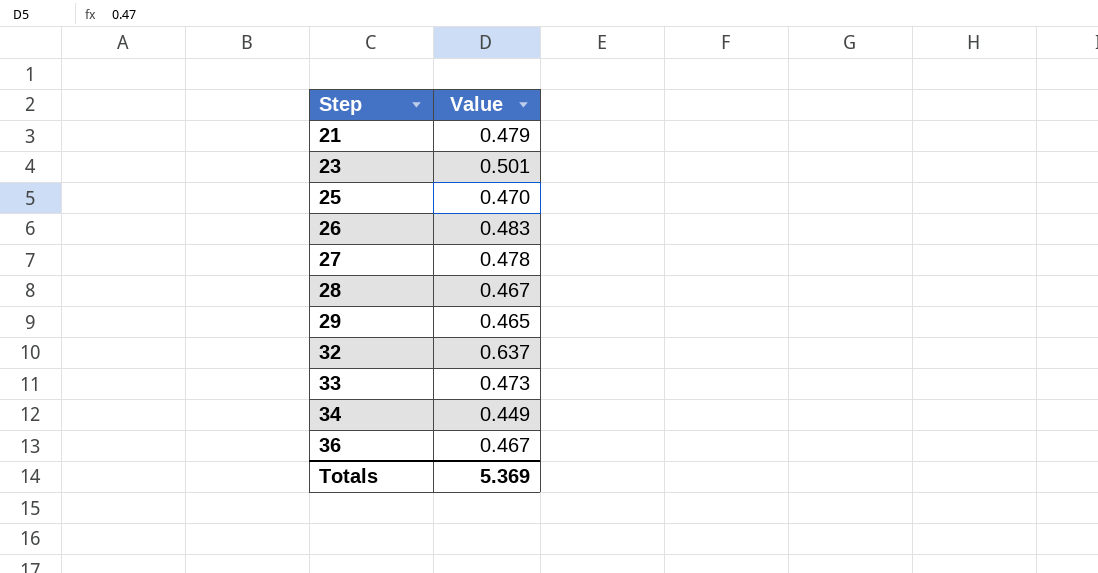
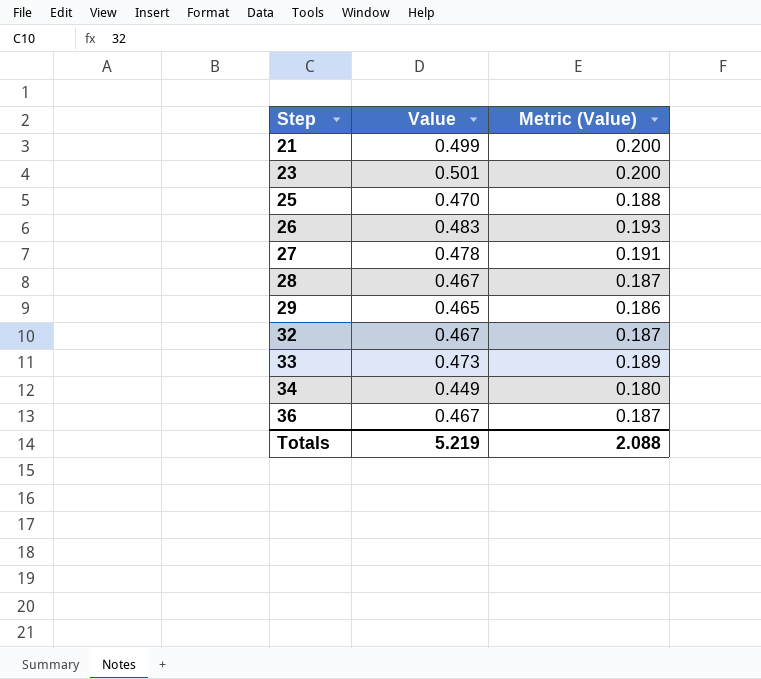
column Metric (Value) | formula: none -> [Value] * 0.4
21 | Value: 0.479 -> 0.499
32 | Value: 0.637 -> 0.467
Totals | Value: 5.369 -> 5.219

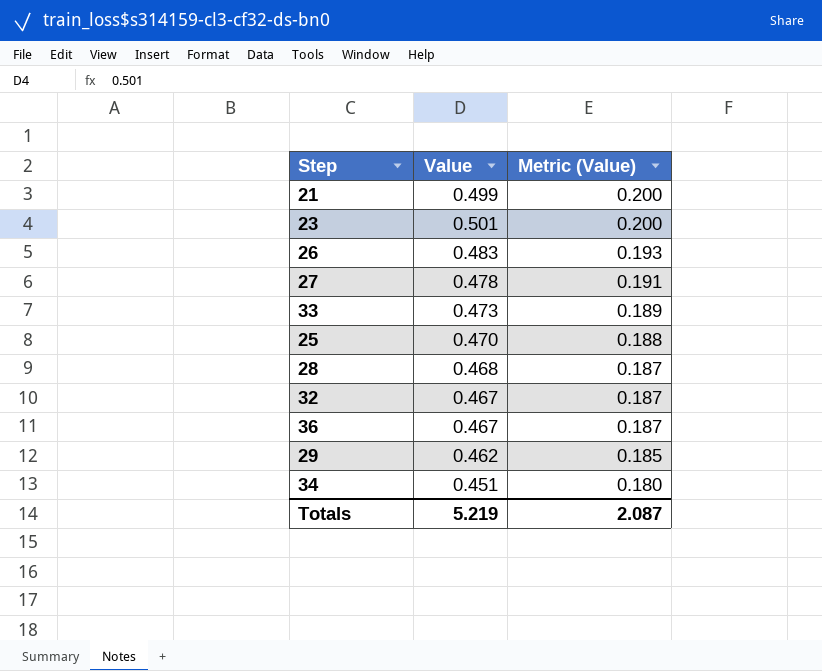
row order: Step ascending -> Metric (Value) descending
28 | Value: 0.467 -> 0.468
29 | Value: 0.465 -> 0.462
29 | Metric (Value): 0.186 -> 0.185
34 | Value: 0.449 -> 0.451
Totals | Metric (Value): 2.088 -> 2.087

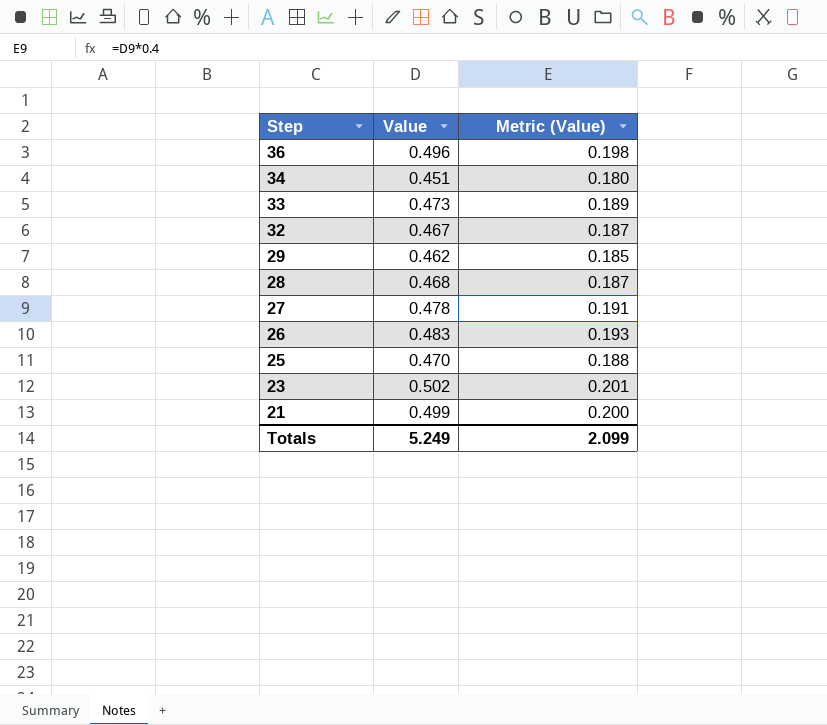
row order: Metric (Value) descending -> Step descending
36 | Value: 0.467 -> 0.496
36 | Metric (Value): 0.187 -> 0.198
23 | Value: 0.501 -> 0.502
23 | Metric (Value): 0.200 -> 0.201
Totals | Value: 5.219 -> 5.249
Totals | Metric (Value): 2.087 -> 2.099

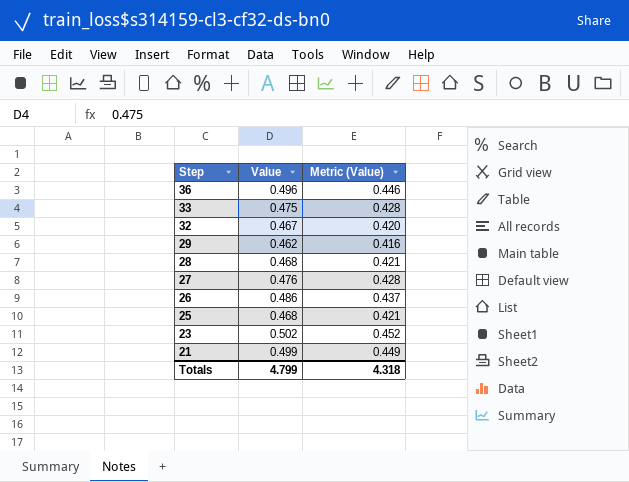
column Metric (Value) | formula: [Value] * 0.4 -> [Value] * 0.9
row 34: 0.451 | 0.180 -> none
33 | Value: 0.473 -> 0.475
27 | Value: 0.478 -> 0.476
26 | Value: 0.483 -> 0.486
25 | Value: 0.470 -> 0.468
Totals | Value: 5.249 -> 4.799
Totals | Metric (Value): 2.099 -> 4.318

